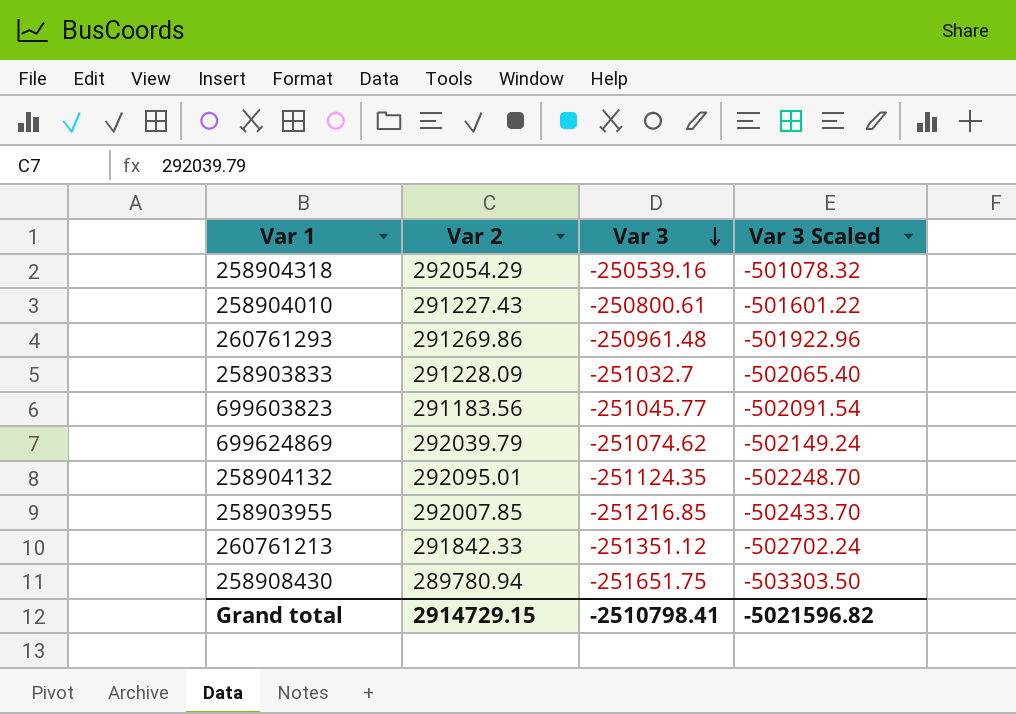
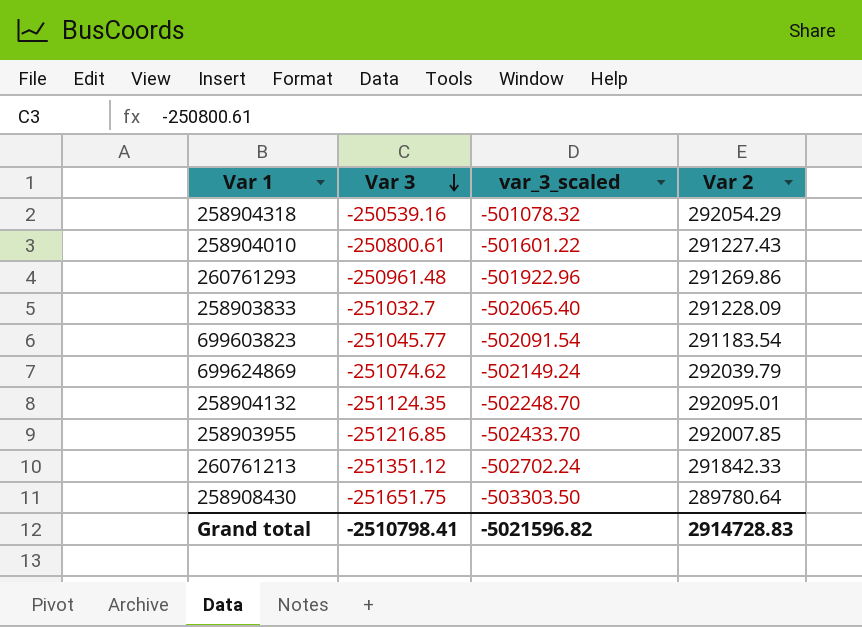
column name: Var 3 Scaled -> var_3_scaled
column Var 2 | position: 2 -> 4
699603823 | Var 2: 291183.56 -> 291183.54
258908430 | Var 2: 289780.94 -> 289780.64
Grand total | Var 2: 2914729.15 -> 2914728.83

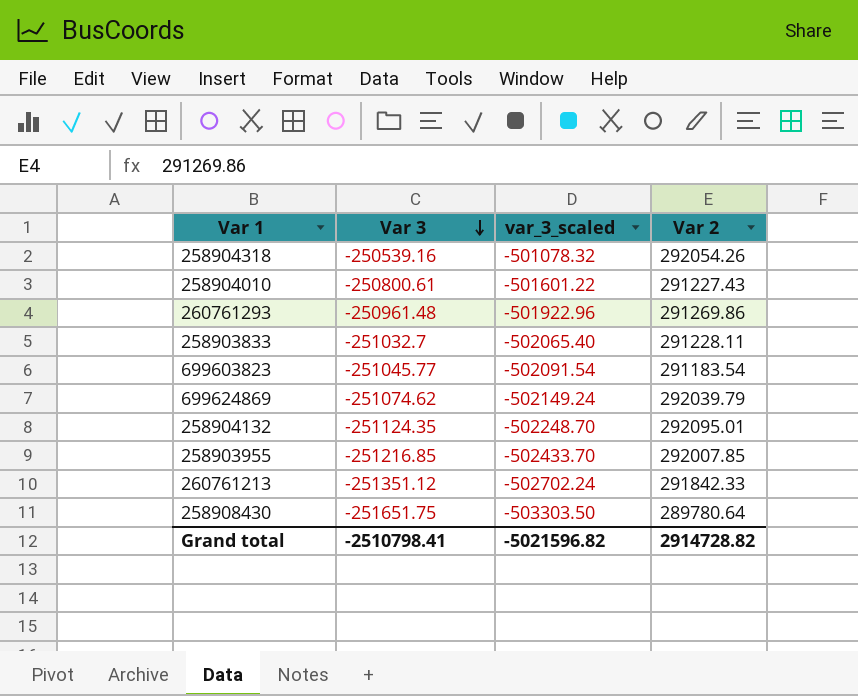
258904318 | Var 2: 292054.29 -> 292054.26
258903833 | Var 2: 291228.09 -> 291228.11
Grand total | Var 2: 2914728.83 -> 2914728.82

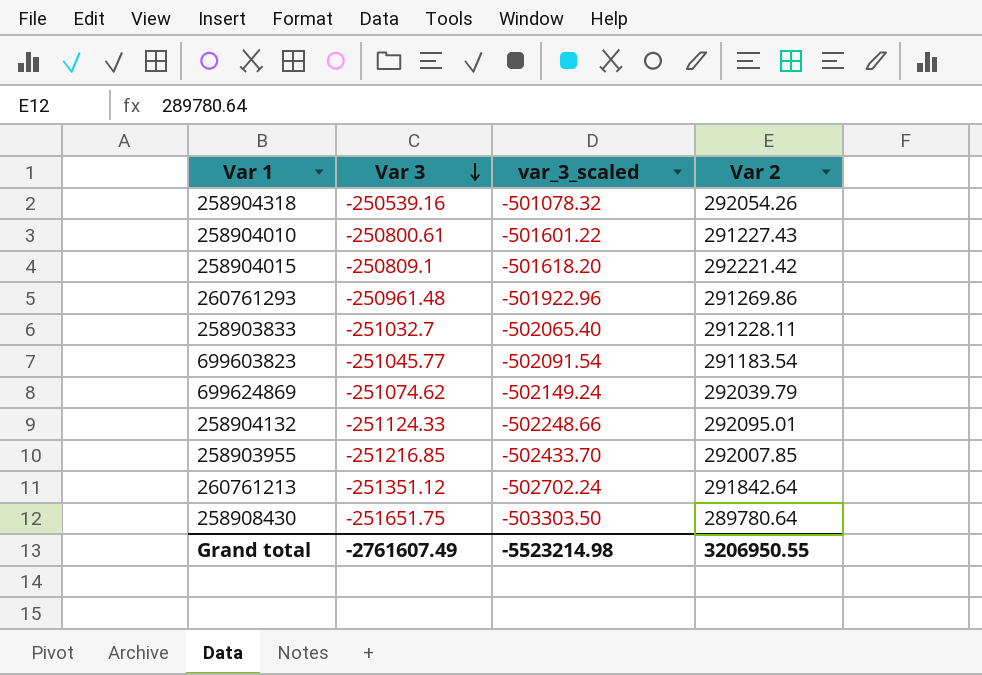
row 258904015: none -> -250809.1 | -501618.20 | 292221.42
258904132 | Var 3: -251124.35 -> -251124.33
258904132 | var_3_scaled: -502248.70 -> -502248.66
260761213 | Var 2: 291842.33 -> 291842.64
Grand total | Var 3: -2510798.41 -> -2761607.49
Grand total | var_3_scaled: -5021596.82 -> -5523214.98
Grand total | Var 2: 2914728.82 -> 3206950.55

